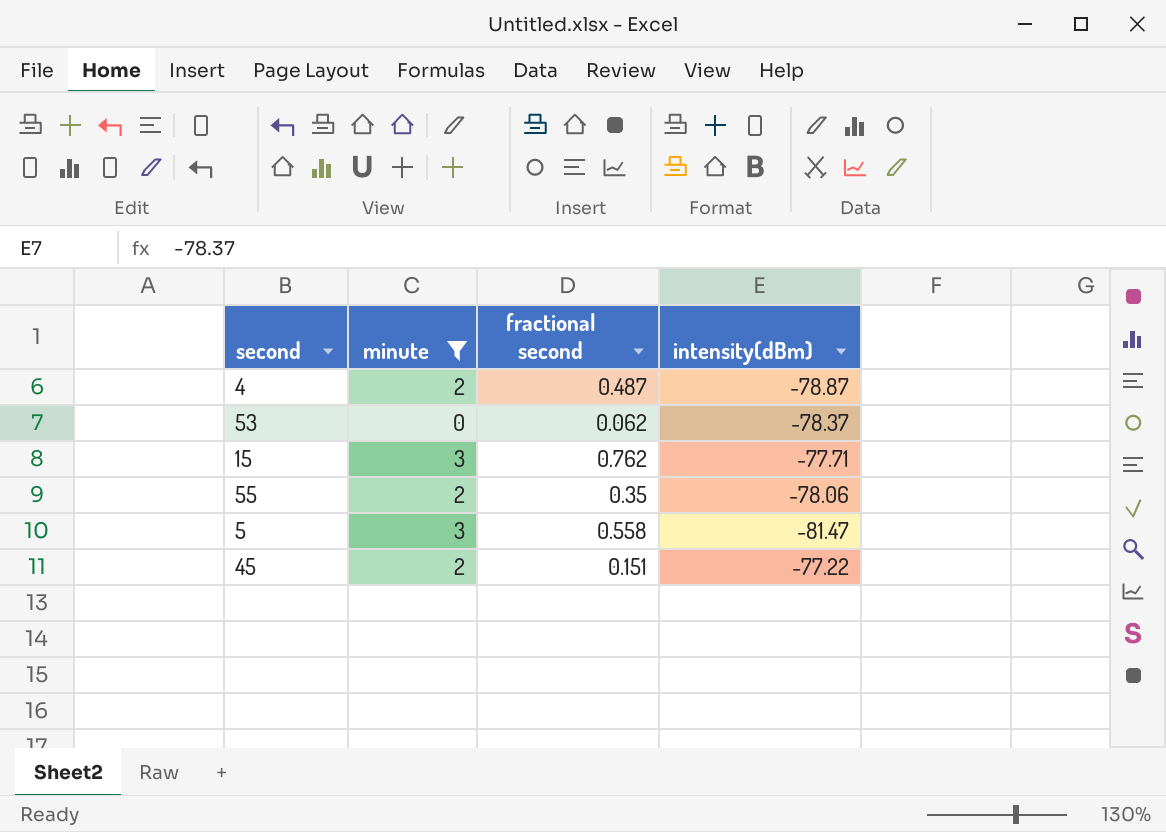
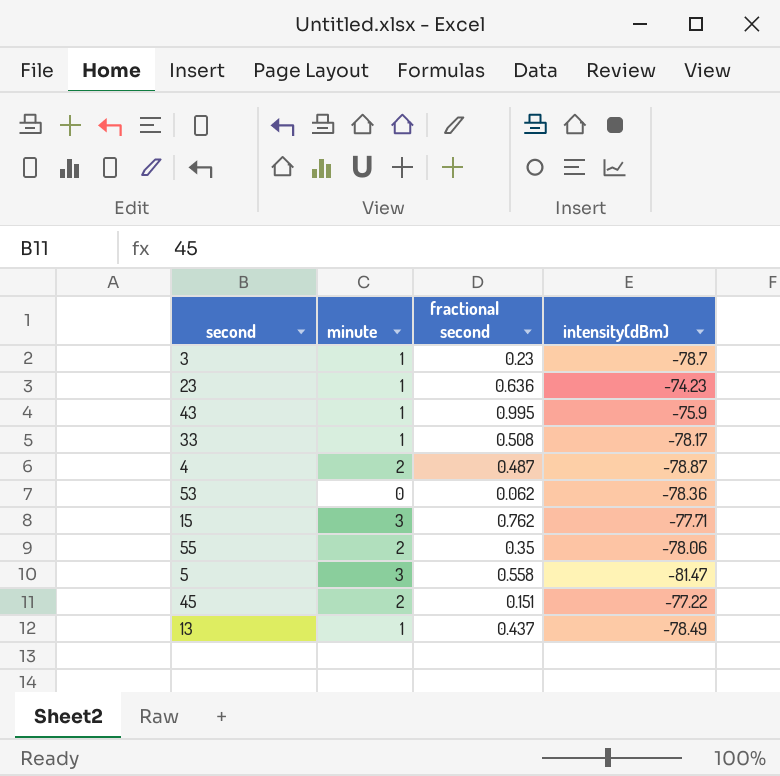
filter: minute != 1 -> none
53 | intensity(dBm): -78.37 -> -78.36

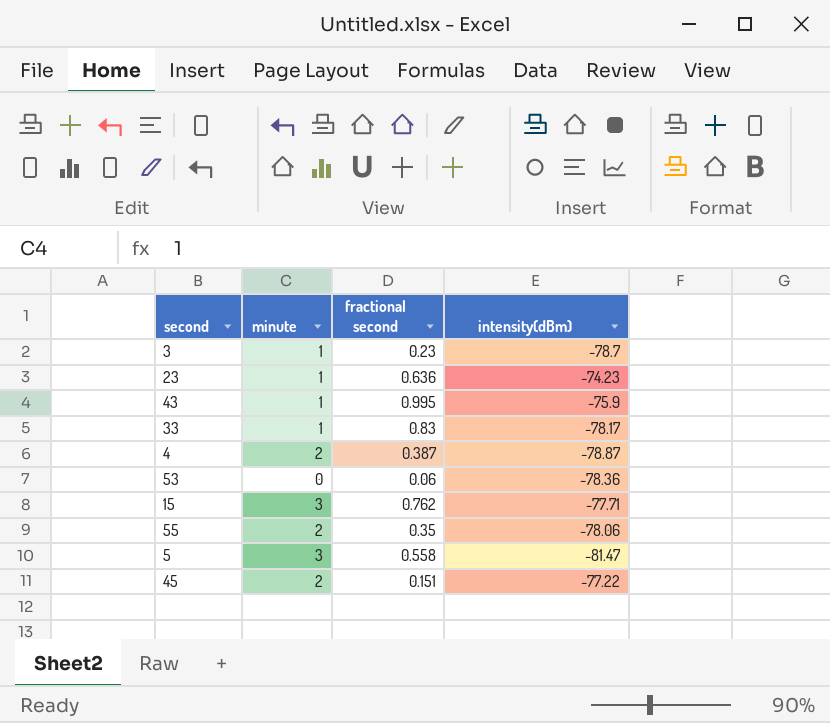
row 13: 1 | 0.437 | -78.49 -> none
33 | fractional second: 0.508 -> 0.83
4 | fractional second: 0.487 -> 0.387
53 | fractional second: 0.062 -> 0.06

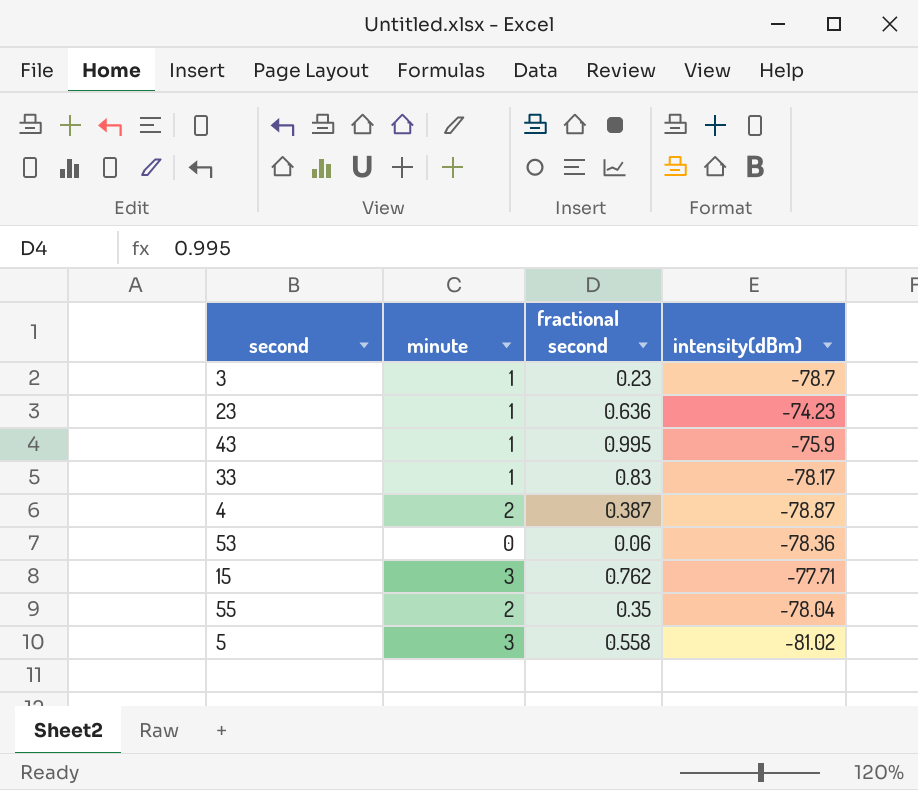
row 45: 2 | 0.151 | -77.22 -> none
55 | intensity(dBm): -78.06 -> -78.04
5 | intensity(dBm): -81.47 -> -81.02

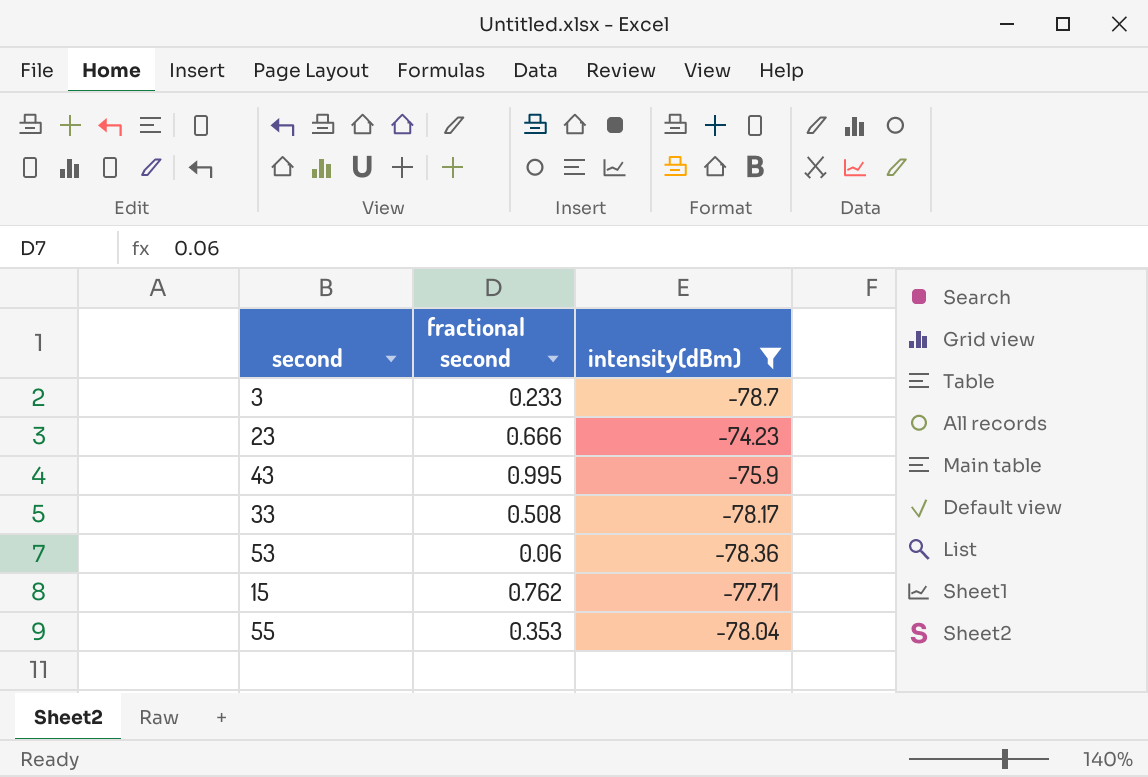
filter: none -> intensity(dBm) >= -78.7
column minute | position: 2 -> none
3 | fractional second: 0.23 -> 0.233
23 | fractional second: 0.636 -> 0.666
33 | fractional second: 0.83 -> 0.508
55 | fractional second: 0.35 -> 0.353

